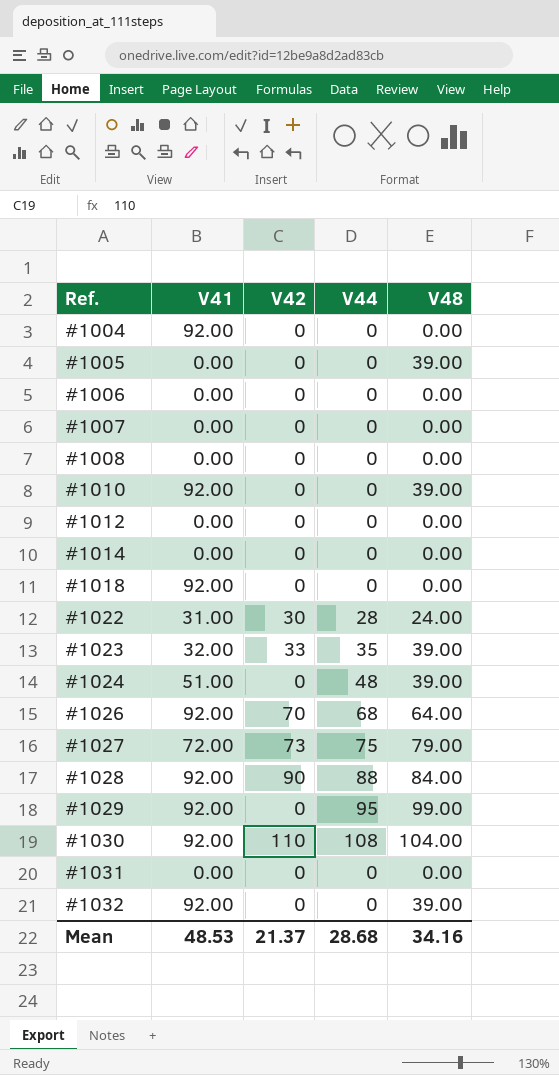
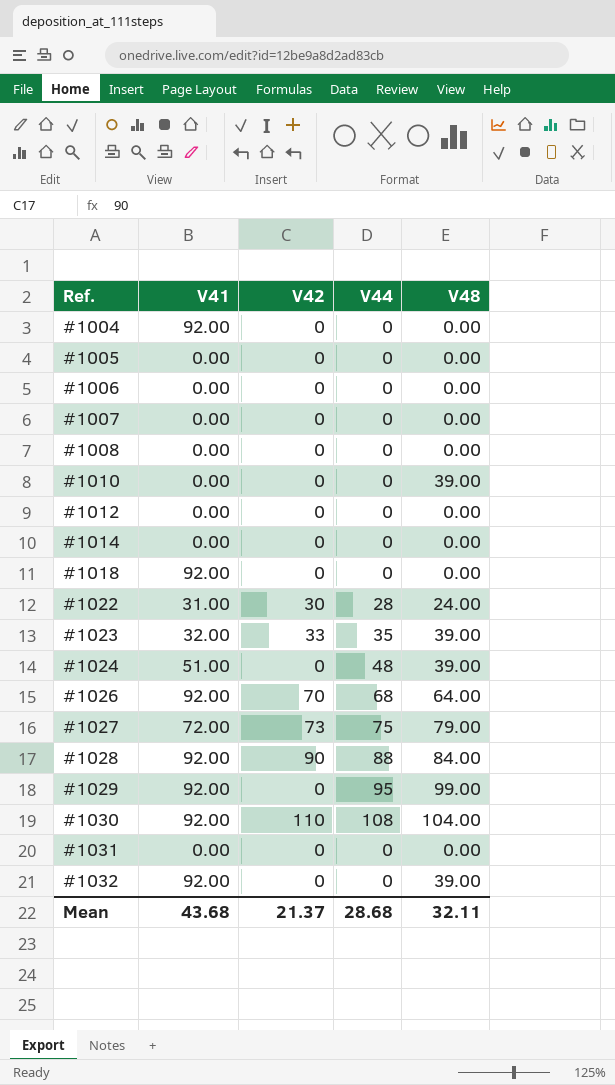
#1005 | V48: 39.00 -> 0.00
#1010 | V41: 92.00 -> 0.00
Mean | V41: 48.53 -> 43.68
Mean | V48: 34.16 -> 32.11

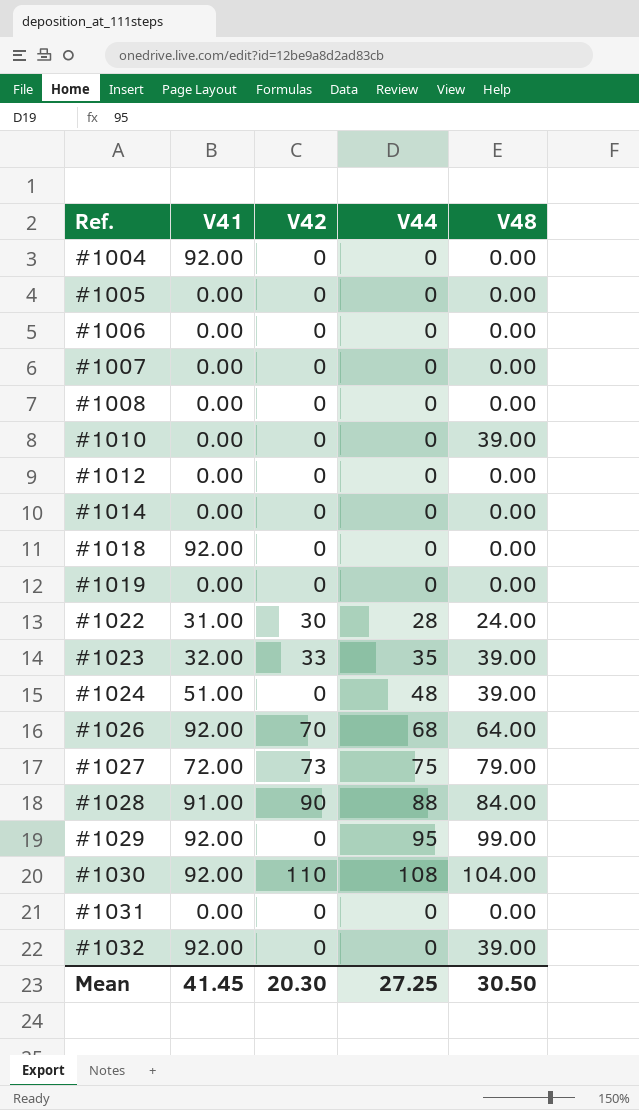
row #1019: none -> 0.00 | 0 | 0 | 0.00
#1028 | V41: 92.00 -> 91.00
Mean | V41: 43.68 -> 41.45
Mean | V42: 21.37 -> 20.30
Mean | V44: 28.68 -> 27.25
Mean | V48: 32.11 -> 30.50

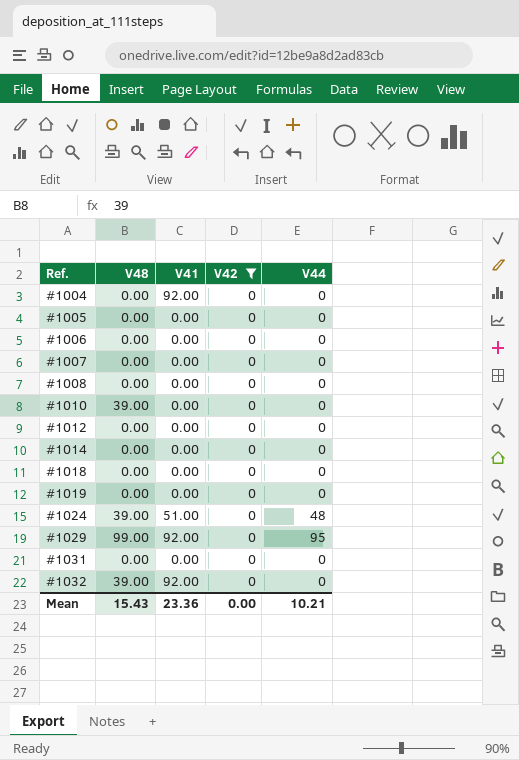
filter: none -> V42 = 0
column V48 | position: 5 -> 2
#1018 | V41: 92.00 -> 0.00
Mean | V48: 30.50 -> 15.43
Mean | V41: 41.45 -> 23.36
Mean | V42: 20.30 -> 0.00
Mean | V44: 27.25 -> 10.21

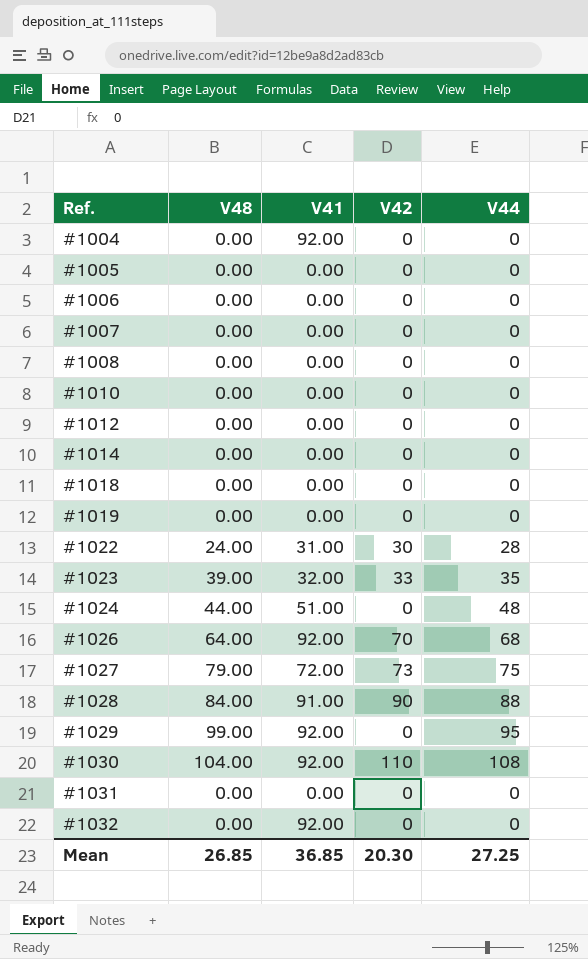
filter: V42 = 0 -> none
#1010 | V48: 39.00 -> 0.00
#1024 | V48: 39.00 -> 44.00
#1032 | V48: 39.00 -> 0.00
Mean | V48: 15.43 -> 26.85
Mean | V41: 23.36 -> 36.85
Mean | V42: 0.00 -> 20.30
Mean | V44: 10.21 -> 27.25

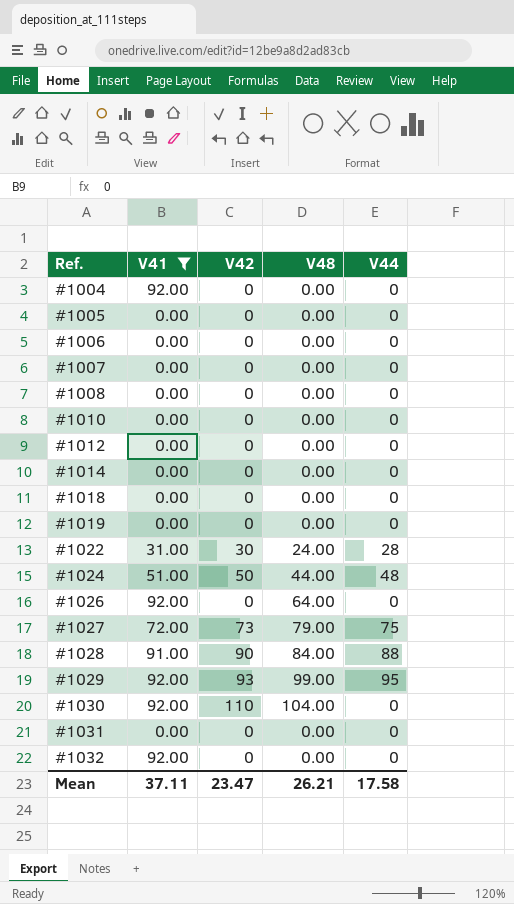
filter: none -> V41 != 32.00
column V48 | position: 2 -> 4
#1024 | V42: 0 -> 50
#1026 | V42: 70 -> 0
#1026 | V44: 68 -> 0
#1029 | V42: 0 -> 93
#1030 | V44: 108 -> 0
Mean | V41: 36.85 -> 37.11
Mean | V42: 20.30 -> 23.47
Mean | V48: 26.85 -> 26.21
Mean | V44: 27.25 -> 17.58

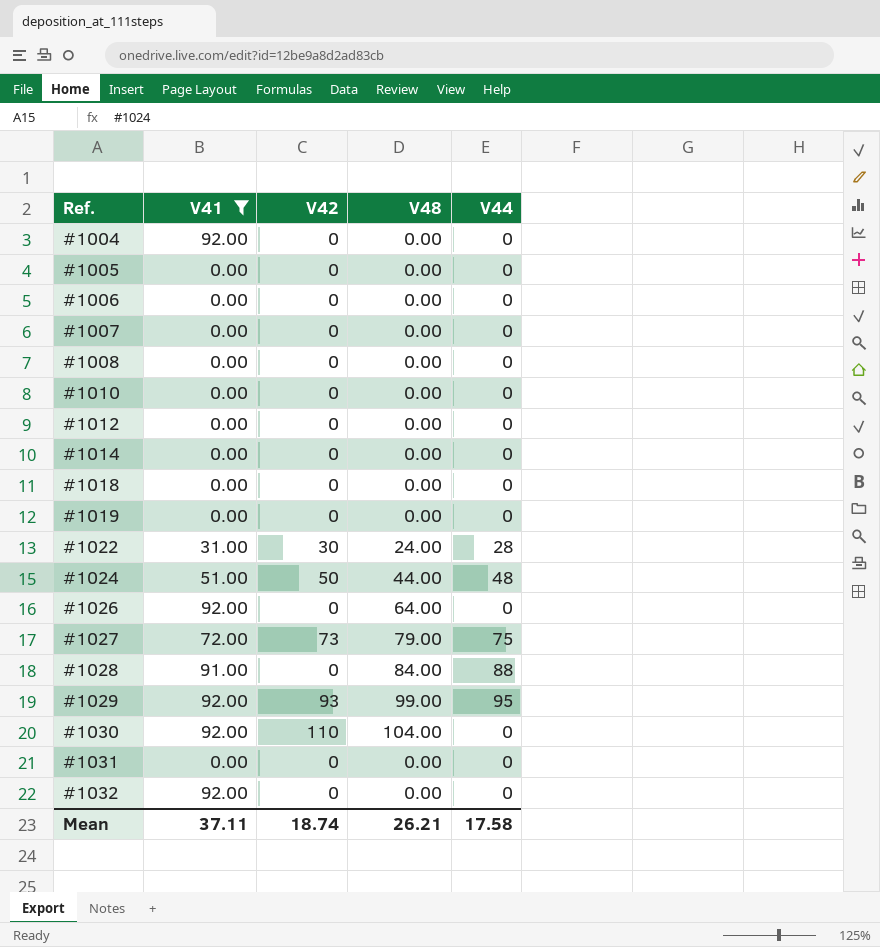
#1028 | V42: 90 -> 0
Mean | V42: 23.47 -> 18.74

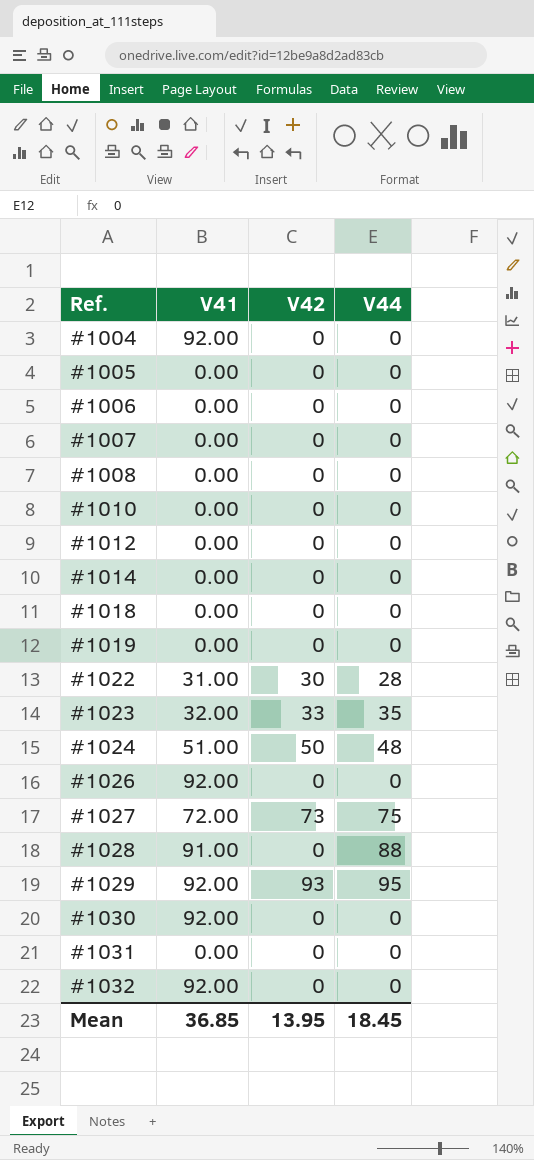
filter: V41 != 32.00 -> none
column V48 | position: 4 -> none
#1030 | V42: 110 -> 0
Mean | V41: 37.11 -> 36.85
Mean | V42: 18.74 -> 13.95
Mean | V44: 17.58 -> 18.45

